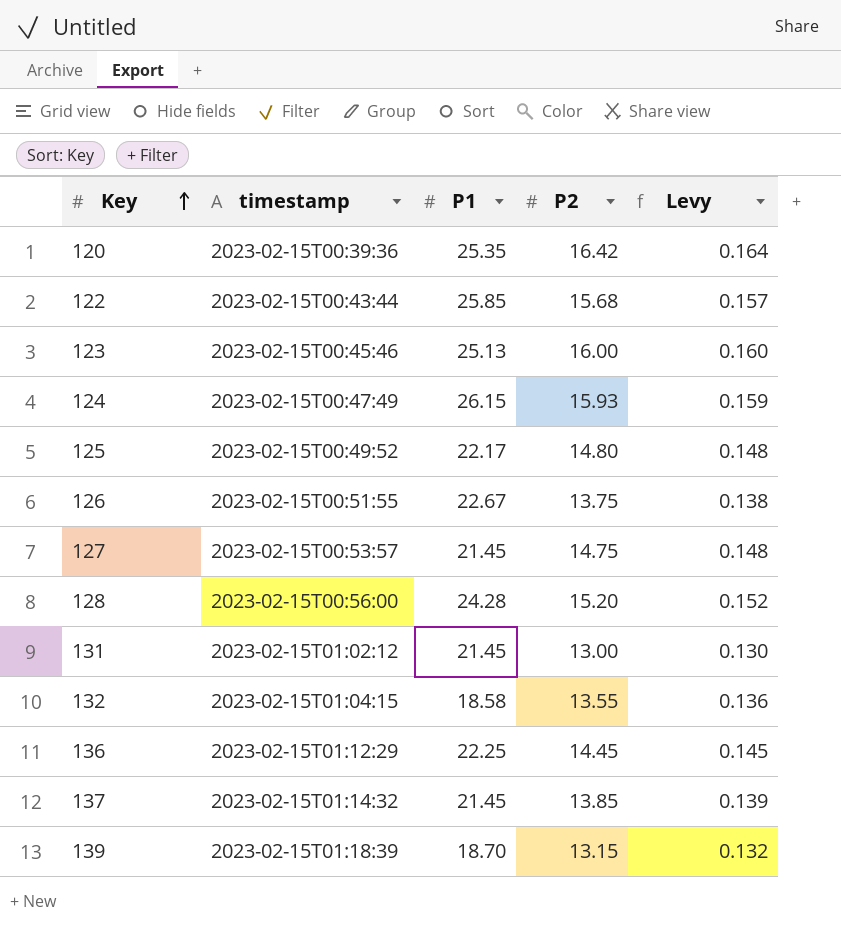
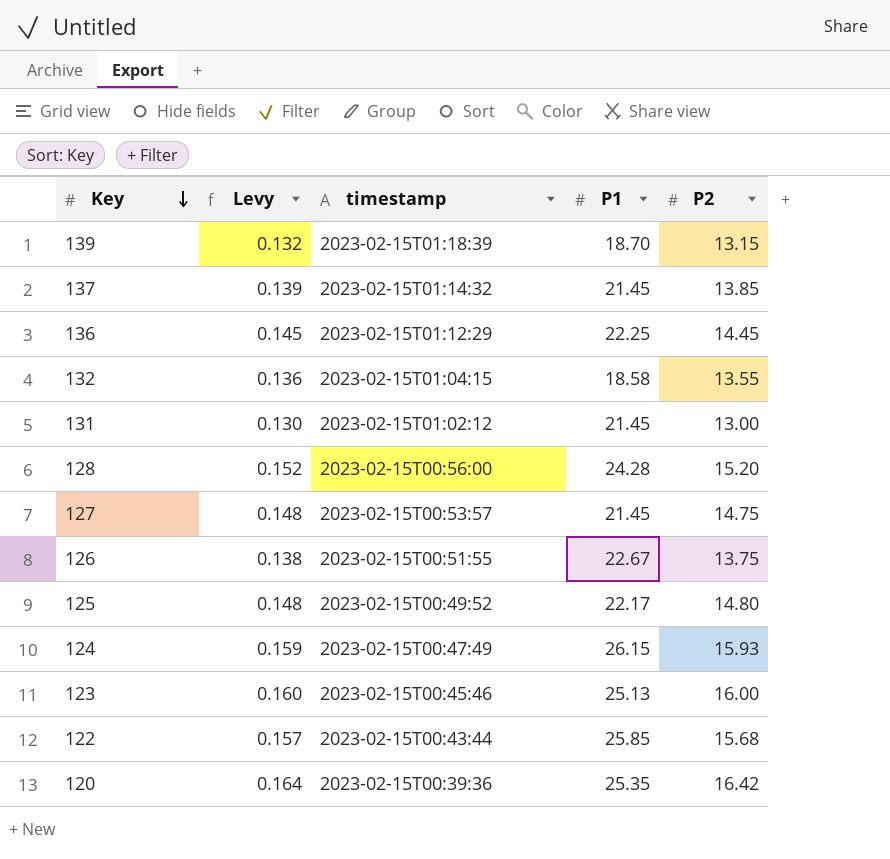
row order: Key ascending -> Key descending
column Levy | position: 5 -> 2

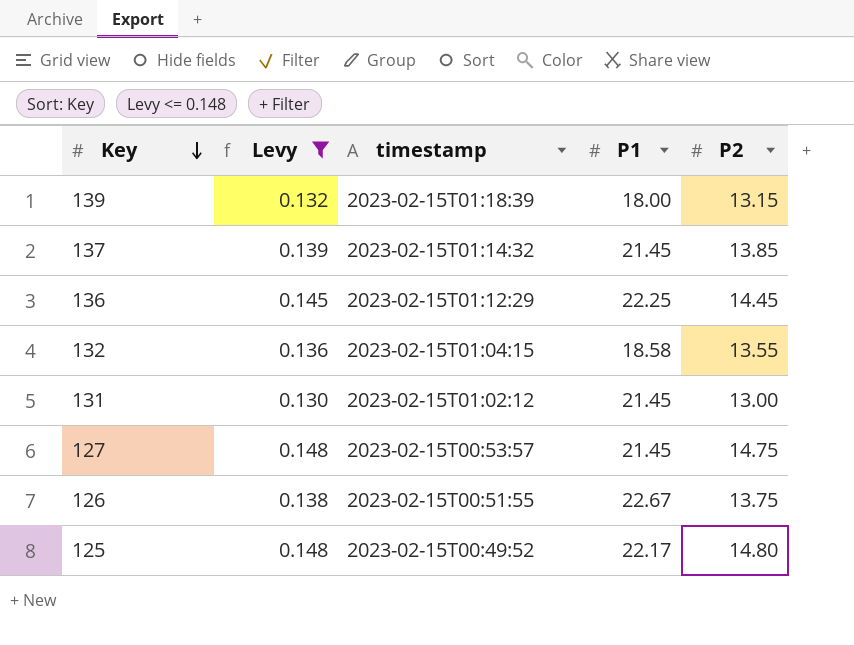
filter: none -> Levy <= 0.148
139 | P1: 18.70 -> 18.00

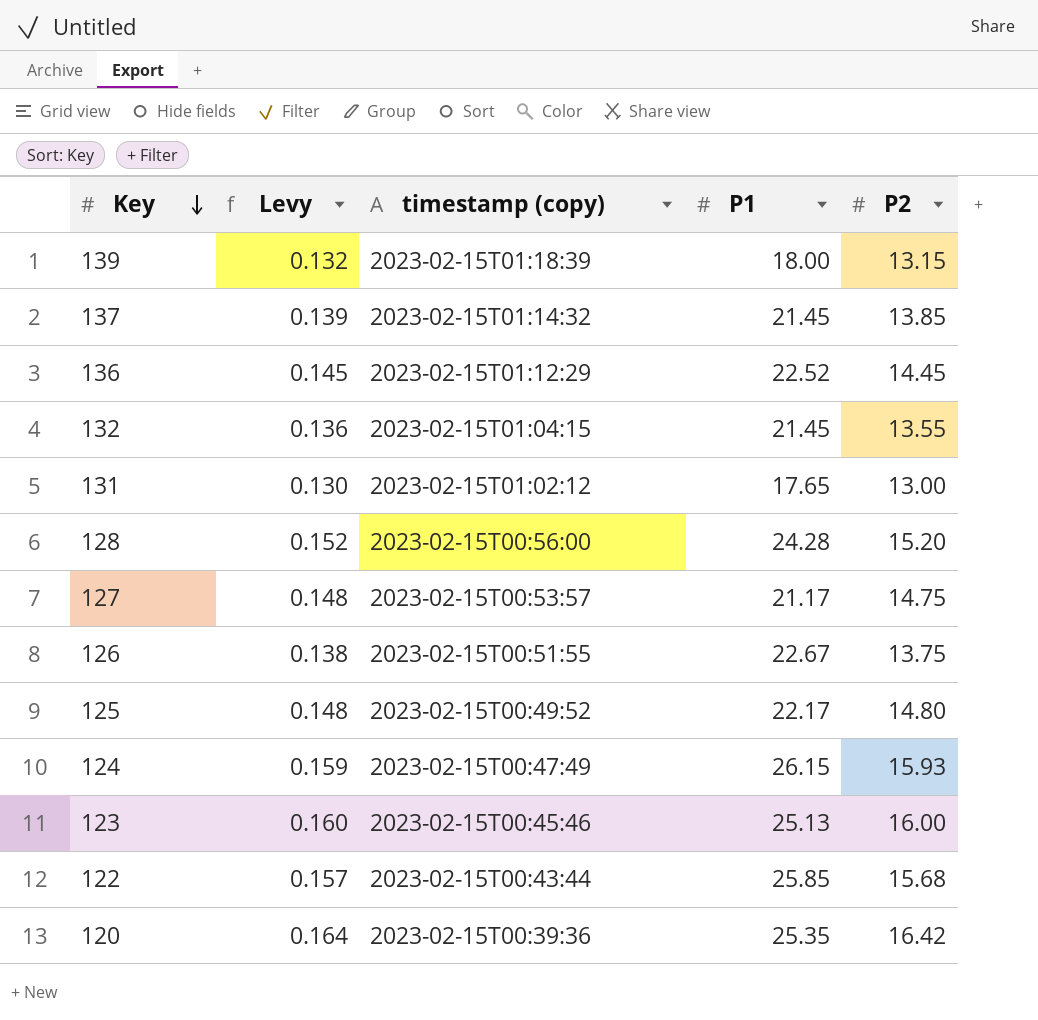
filter: Levy <= 0.148 -> none
column name: timestamp -> timestamp (copy)
136 | P1: 22.25 -> 22.52
132 | P1: 18.58 -> 21.45
131 | P1: 21.45 -> 17.65
127 | P1: 21.45 -> 21.17

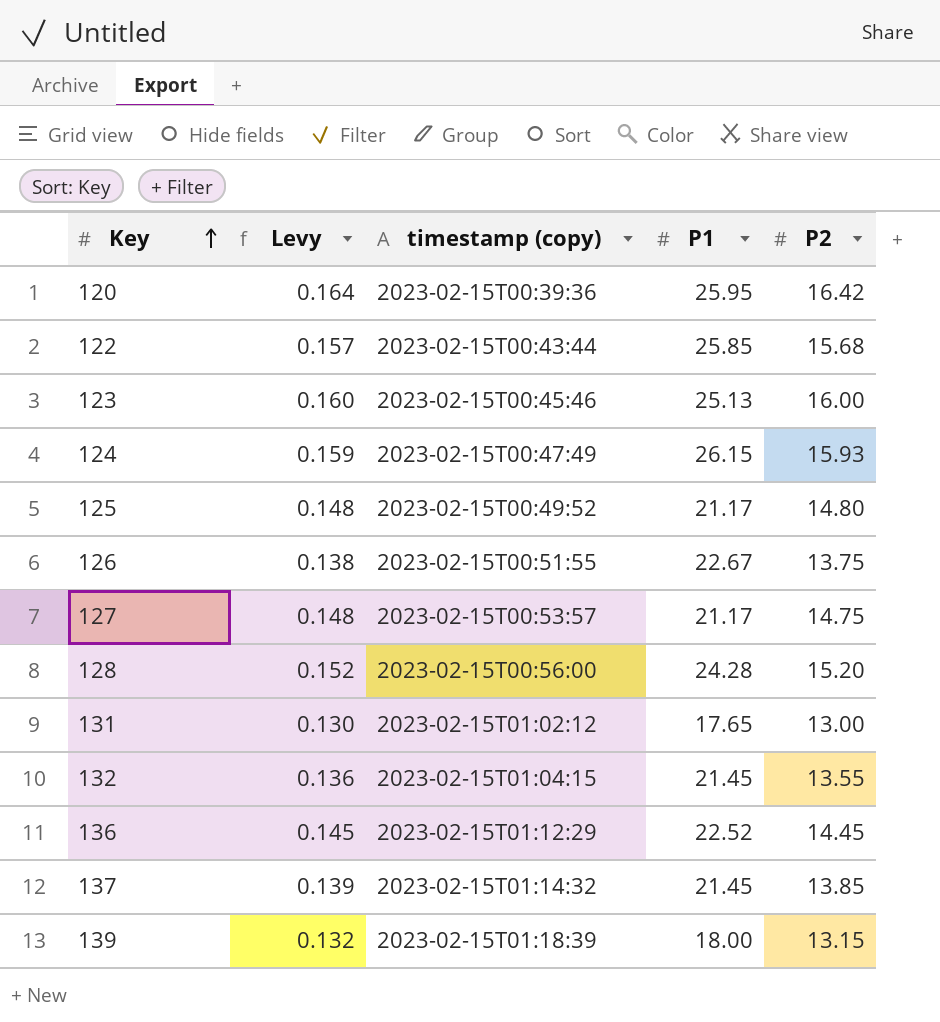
row order: Key descending -> Key ascending
120 | P1: 25.35 -> 25.95
125 | P1: 22.17 -> 21.17

